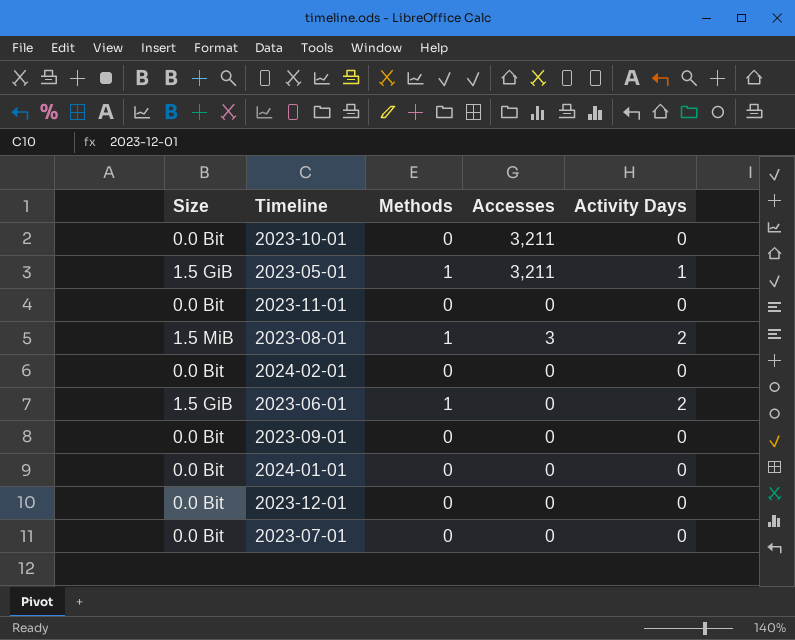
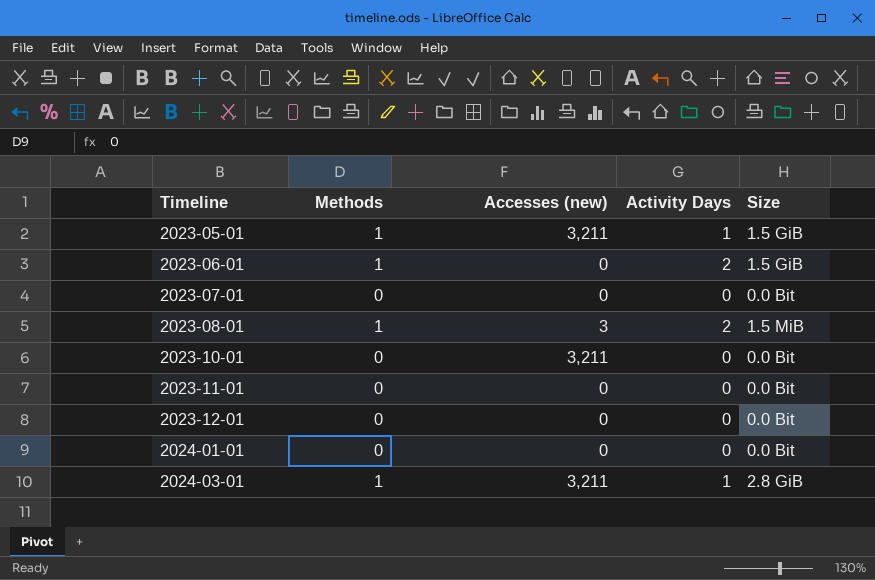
row order: none -> Timeline ascending
column name: Accesses -> Accesses (new)
column Size | position: 1 -> 5
row 2024-02-01: 0.0 Bit | 0 | 0 | 0 -> none
row 2023-09-01: 0.0 Bit | 0 | 0 | 0 -> none
row 2024-03-01: none -> 1 | 3,211 | 1 | 2.8 GiB

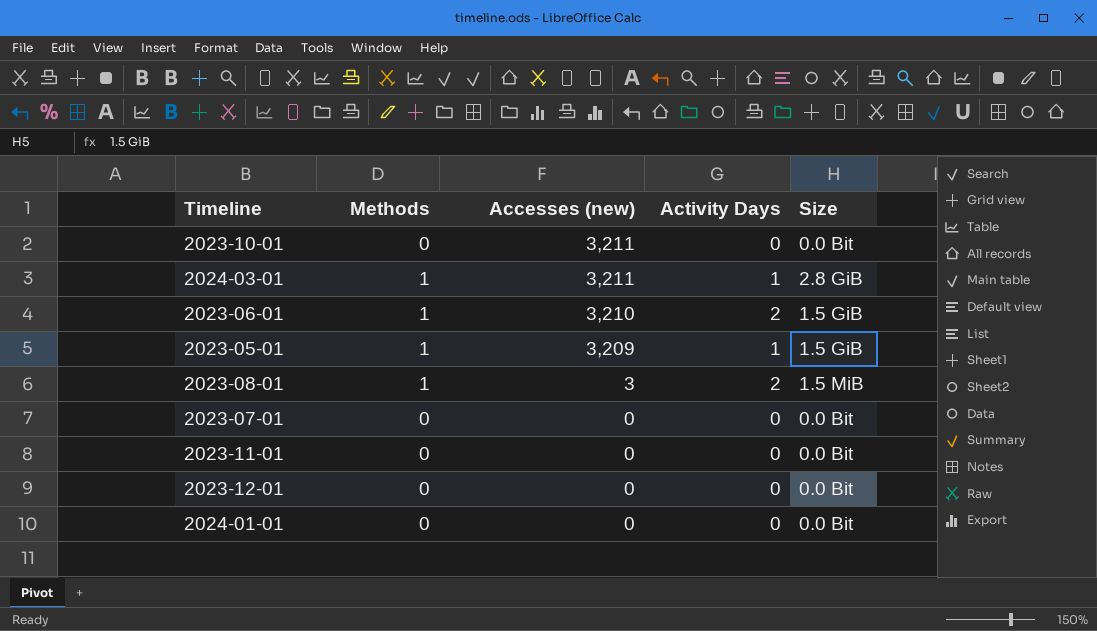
row order: Timeline ascending -> Accesses (new) descending
2023-06-01 | Accesses (new): 0 -> 3,210
2023-05-01 | Accesses (new): 3,211 -> 3,209

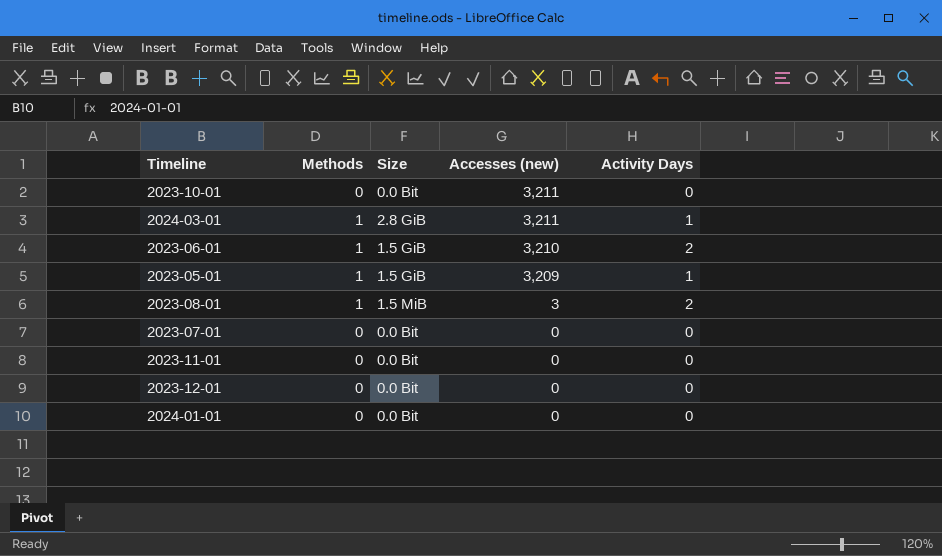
column Size | position: 5 -> 3

